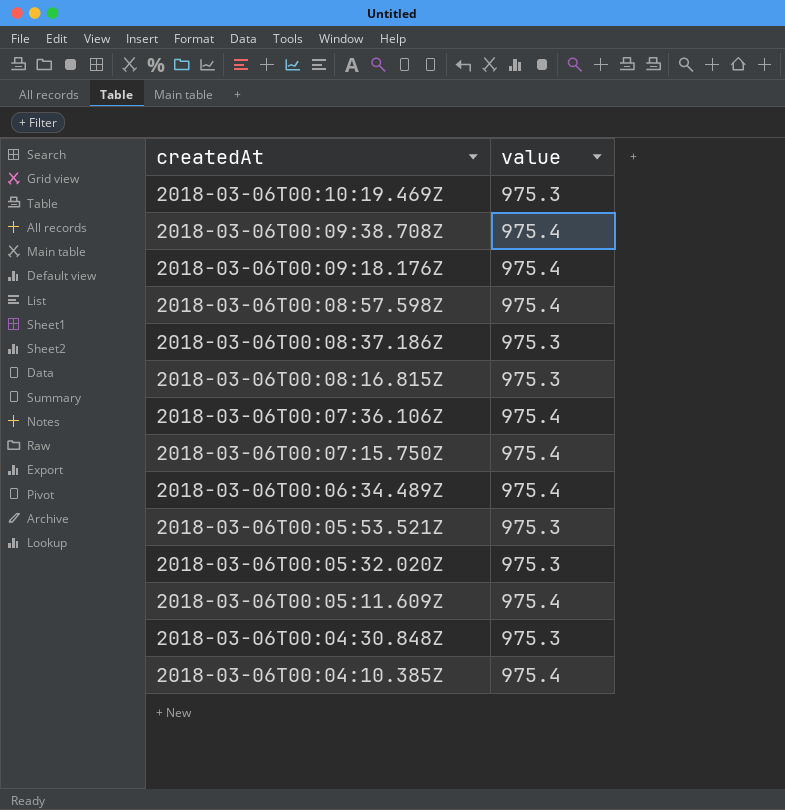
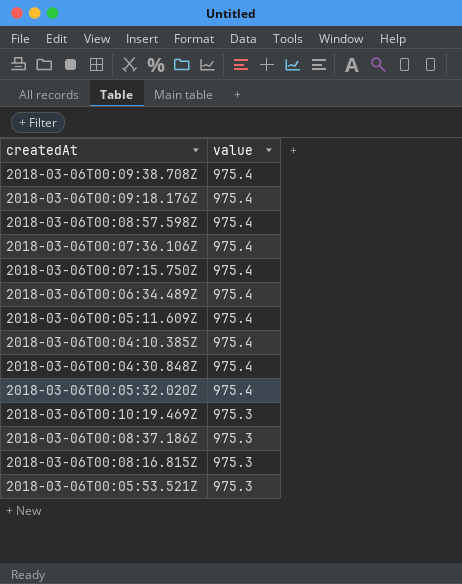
row order: createdAt descending -> value descending
2018-03-06T00:04:30.848Z | value: 975.3 -> 975.4
2018-03-06T00:05:32.020Z | value: 975.3 -> 975.4

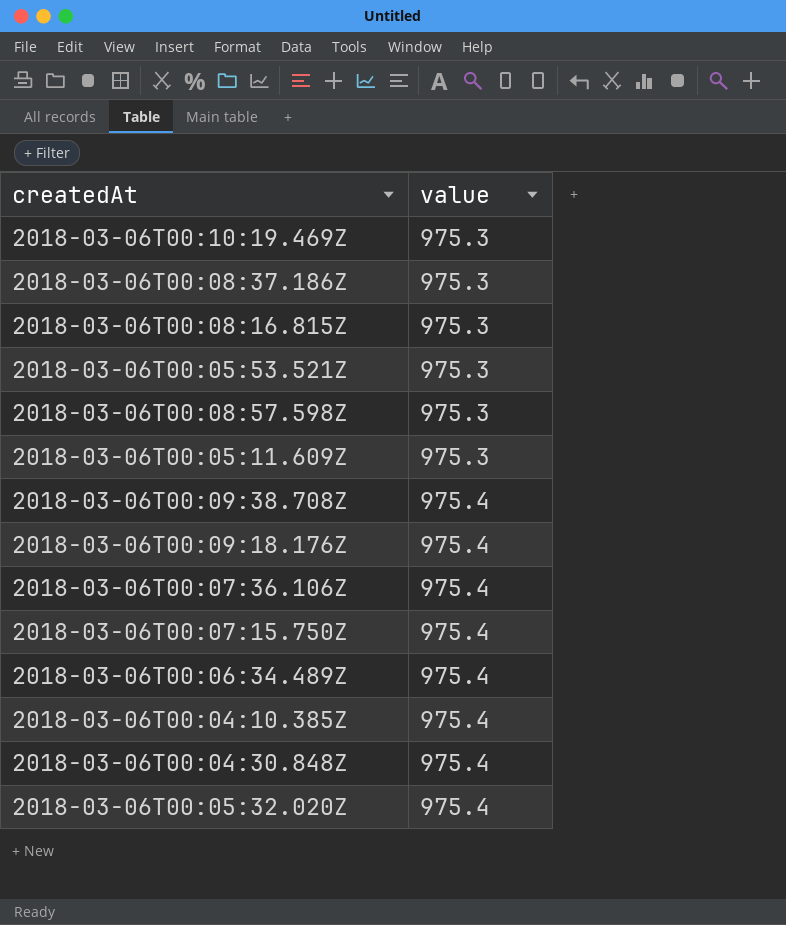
row order: value descending -> value ascending
2018-03-06T00:08:57.598Z | value: 975.4 -> 975.3
2018-03-06T00:05:11.609Z | value: 975.4 -> 975.3

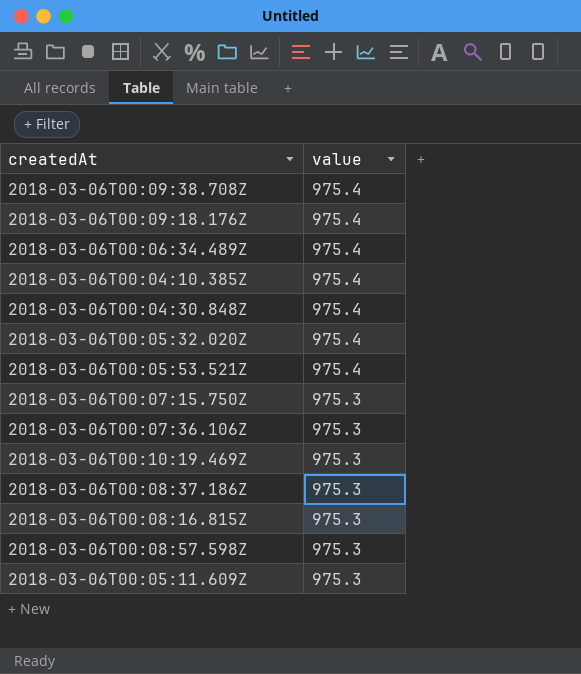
row order: value ascending -> value descending
2018-03-06T00:05:53.521Z | value: 975.3 -> 975.4
2018-03-06T00:07:15.750Z | value: 975.4 -> 975.3
2018-03-06T00:07:36.106Z | value: 975.4 -> 975.3

